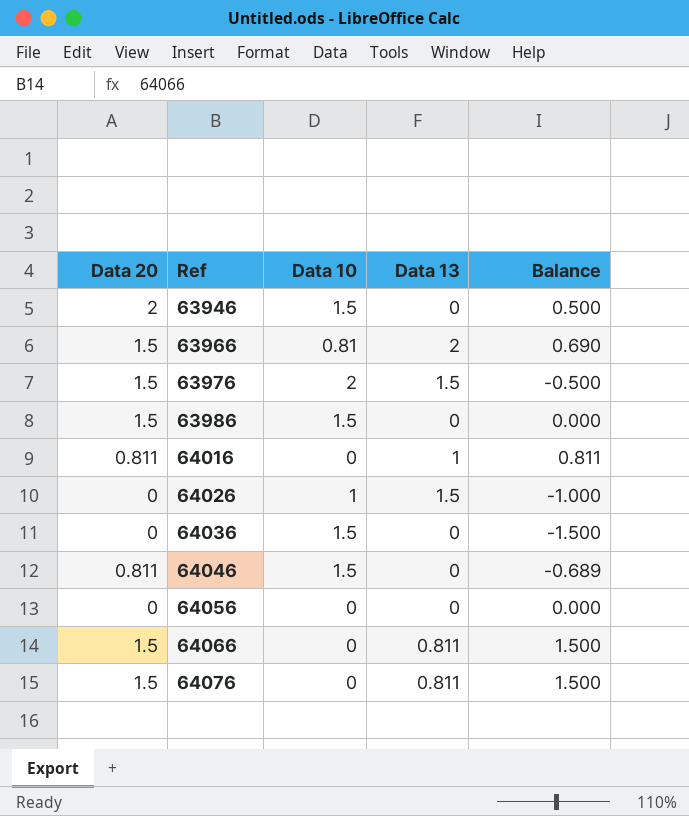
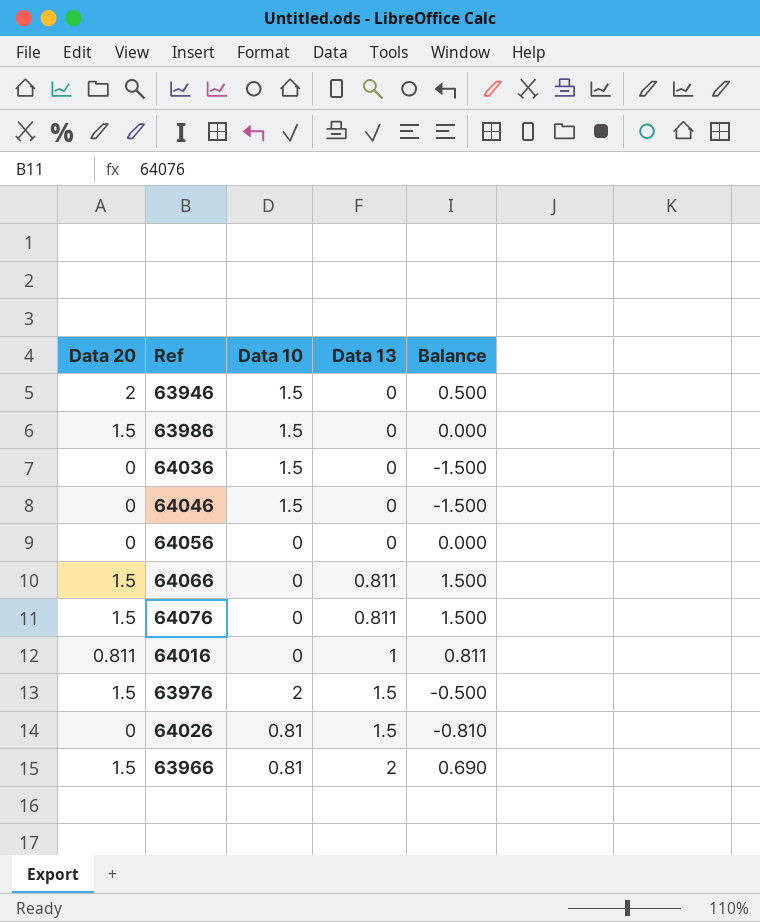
row order: Ref ascending -> Data 13 ascending
64046 | Data 20: 0.811 -> 0
64046 | Balance: -0.689 -> -1.500
64026 | Data 10: 1 -> 0.81
64026 | Balance: -1.000 -> -0.810

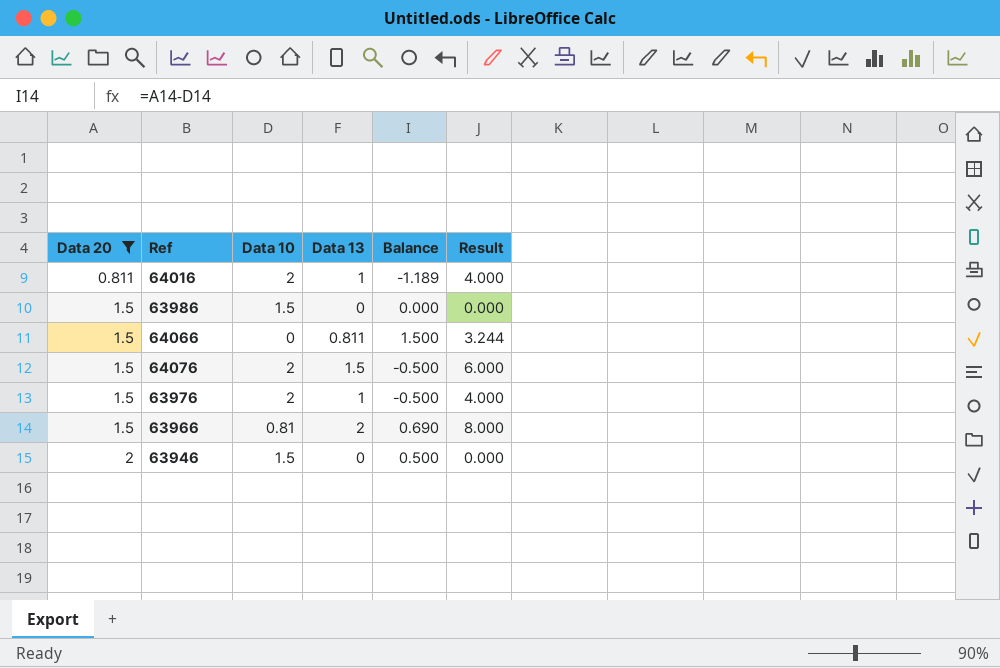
filter: none -> Data 20 != 0
row order: Data 13 ascending -> Data 20 ascending
column Result | formula: none -> [Data 13] * 4
64016 | Data 10: 0 -> 2
64016 | Balance: 0.811 -> -1.189
64076 | Data 10: 0 -> 2
64076 | Data 13: 0.811 -> 1.5
64076 | Balance: 1.500 -> -0.500
63976 | Data 13: 1.5 -> 1

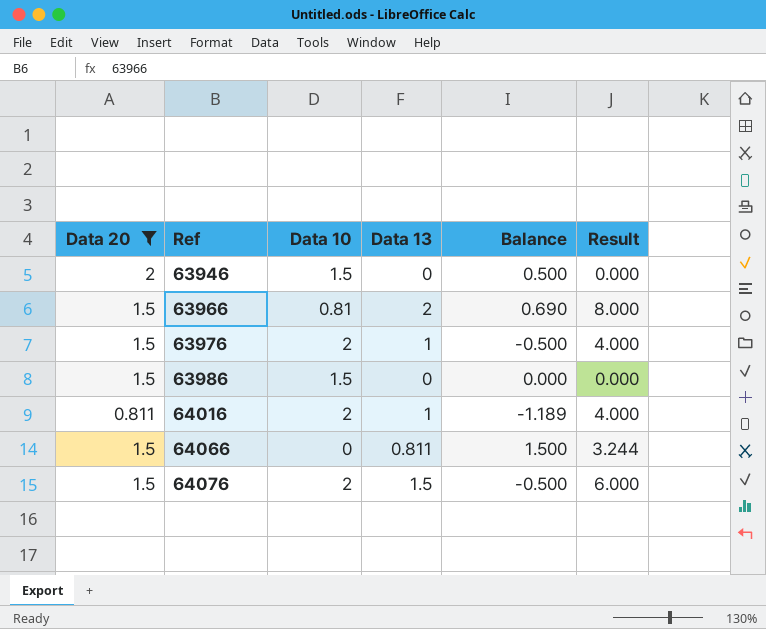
row order: Data 20 ascending -> Ref ascending

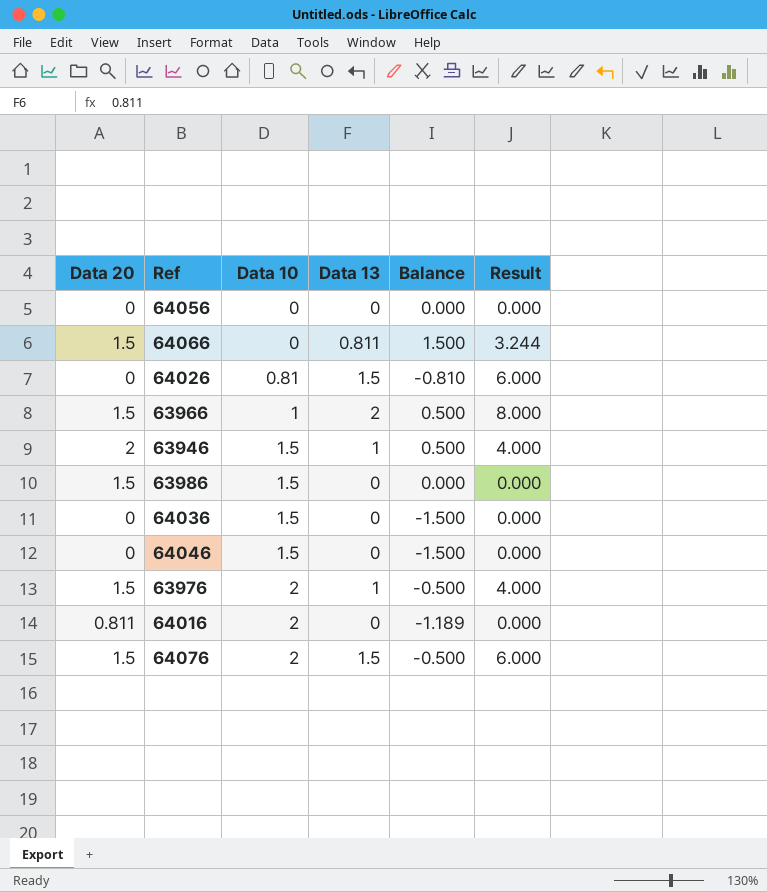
filter: Data 20 != 0 -> none
row order: Ref ascending -> Data 10 ascending
63966 | Data 10: 0.81 -> 1
63966 | Balance: 0.690 -> 0.500
63946 | Data 13: 0 -> 1
63946 | Result: 0.000 -> 4.000
64016 | Data 13: 1 -> 0
64016 | Result: 4.000 -> 0.000

